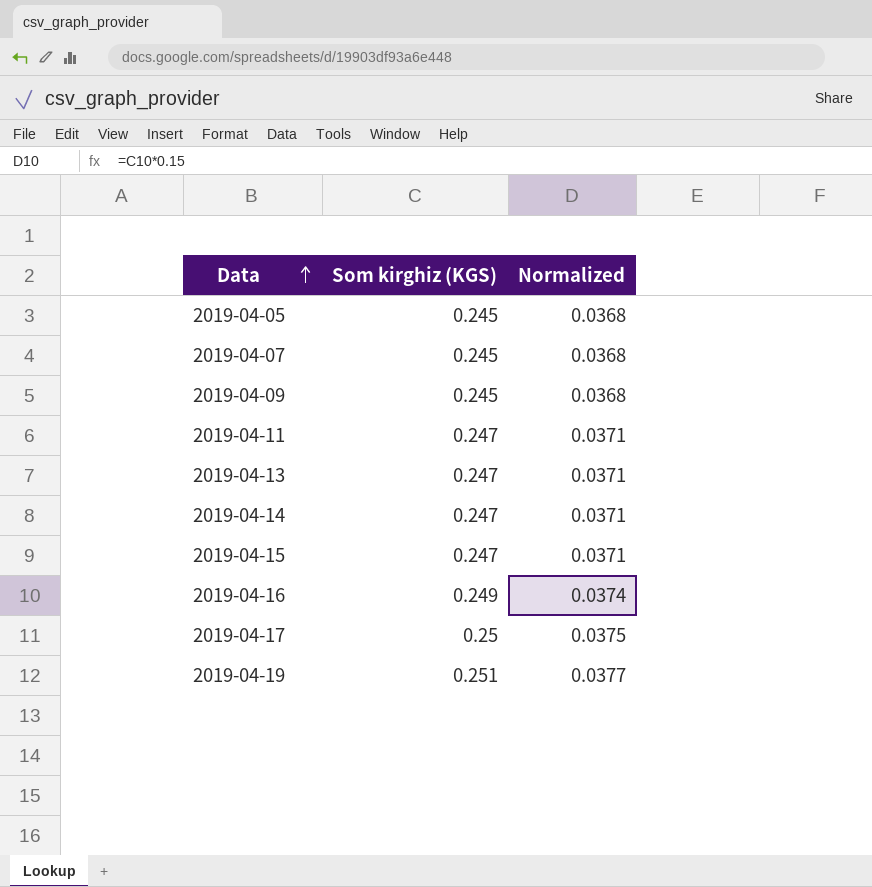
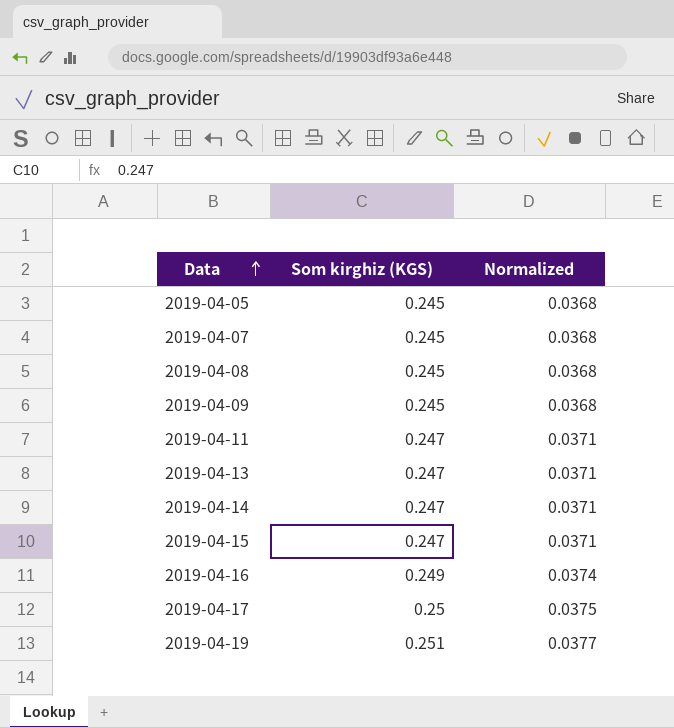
row 2019-04-08: none -> 0.245 | 0.0368

